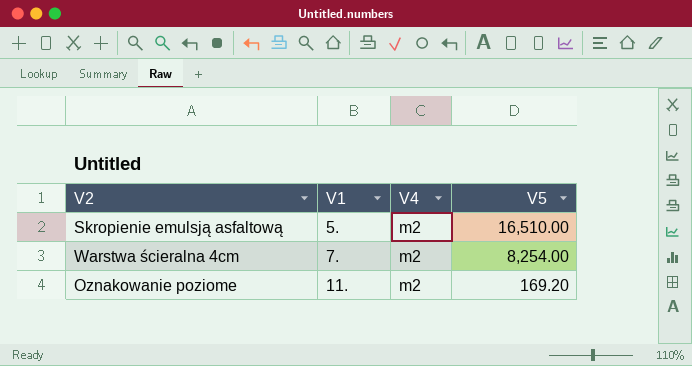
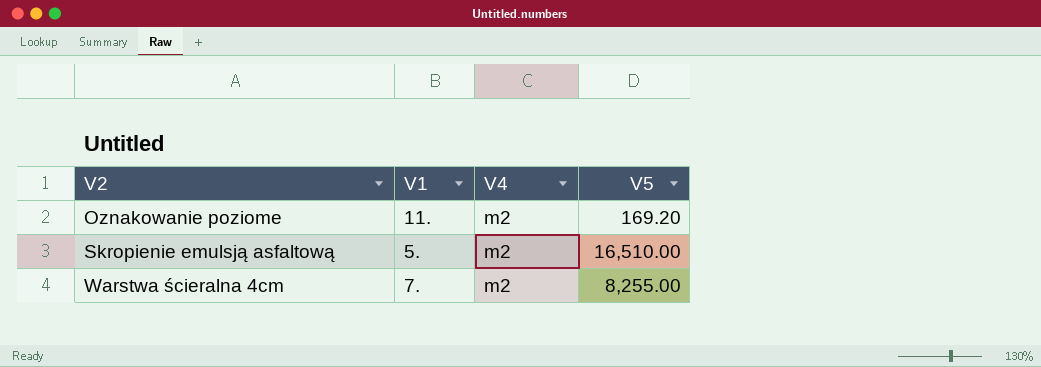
row order: V1 ascending -> V2 ascending
Warstwa ścieralna 4cm | V5: 8,254.00 -> 8,255.00

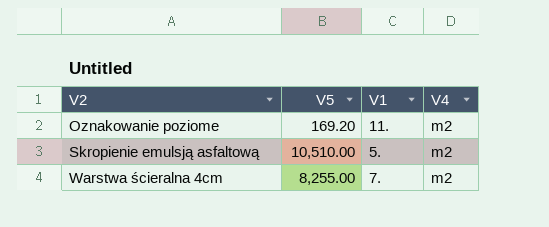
column V5 | position: 4 -> 2
Skropienie emulsją asfaltową | V5: 16,510.00 -> 10,510.00

